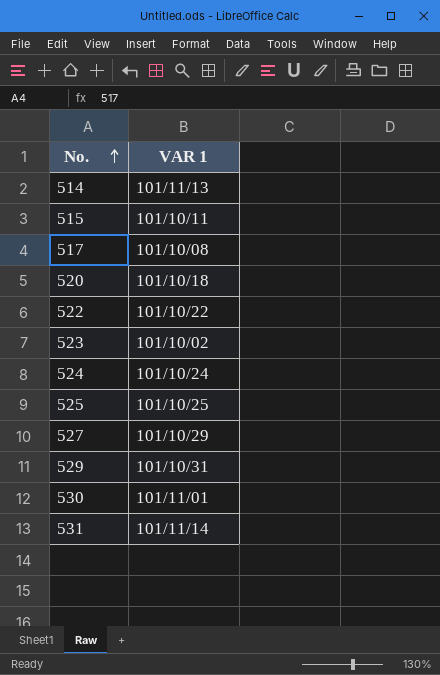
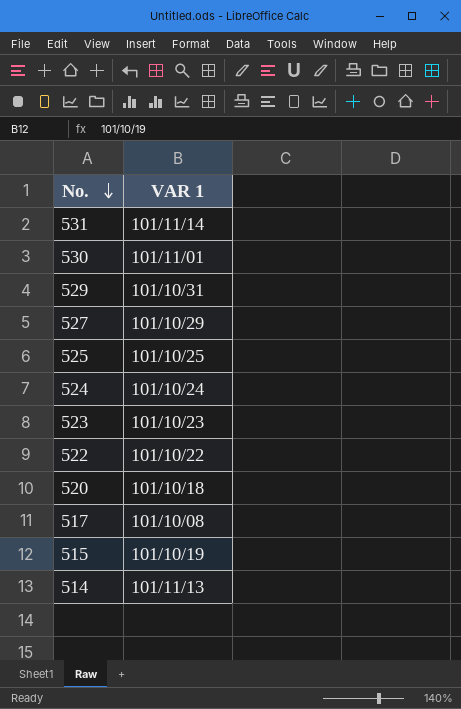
row order: No. ascending -> No. descending
523 | VAR 1: 101/10/02 -> 101/10/23
515 | VAR 1: 101/10/11 -> 101/10/19

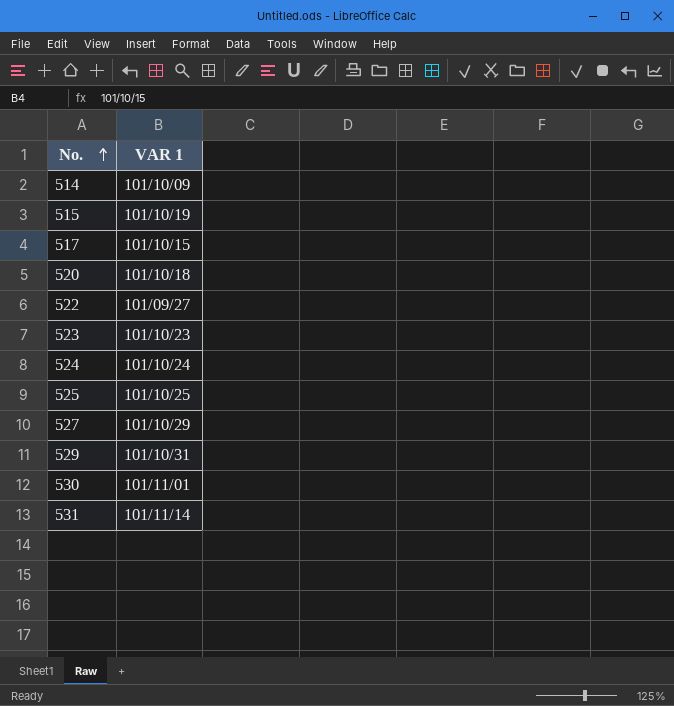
row order: No. descending -> No. ascending
514 | VAR 1: 101/11/13 -> 101/10/09
517 | VAR 1: 101/10/08 -> 101/10/15
522 | VAR 1: 101/10/22 -> 101/09/27

